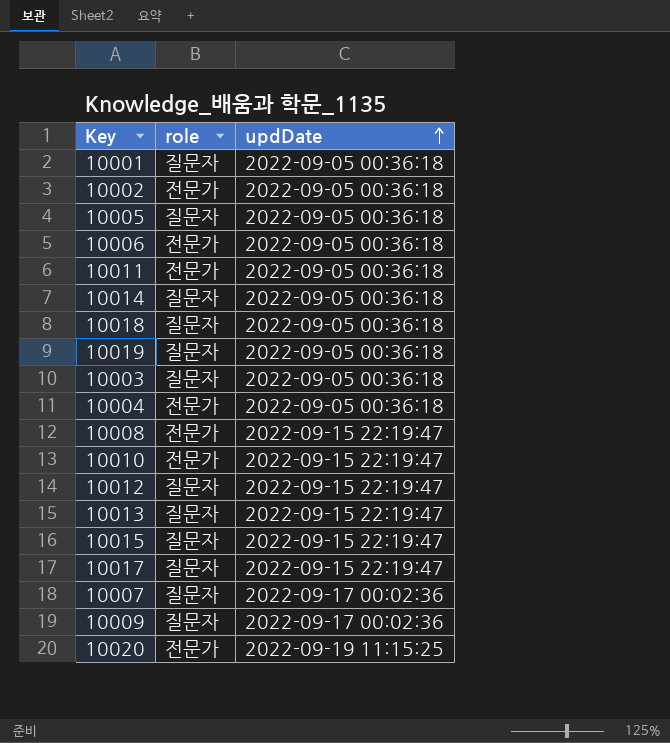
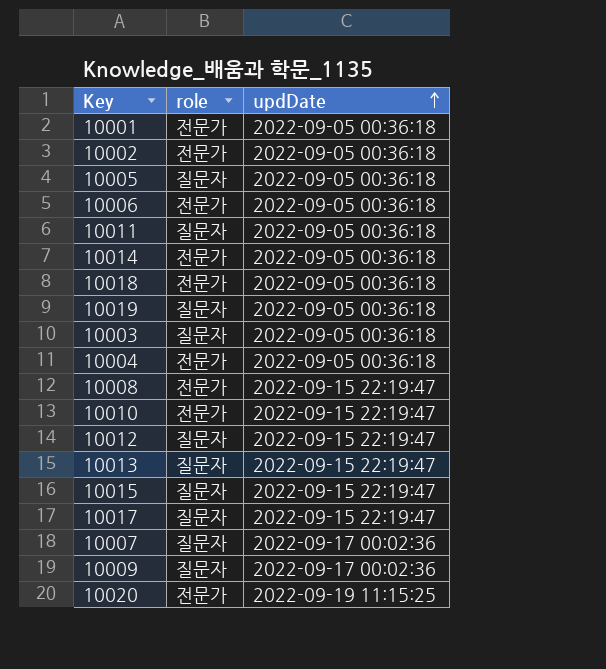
10001 | role: 질문자 -> 전문가
10011 | role: 전문가 -> 질문자
10014 | role: 질문자 -> 전문가
10018 | role: 질문자 -> 전문가

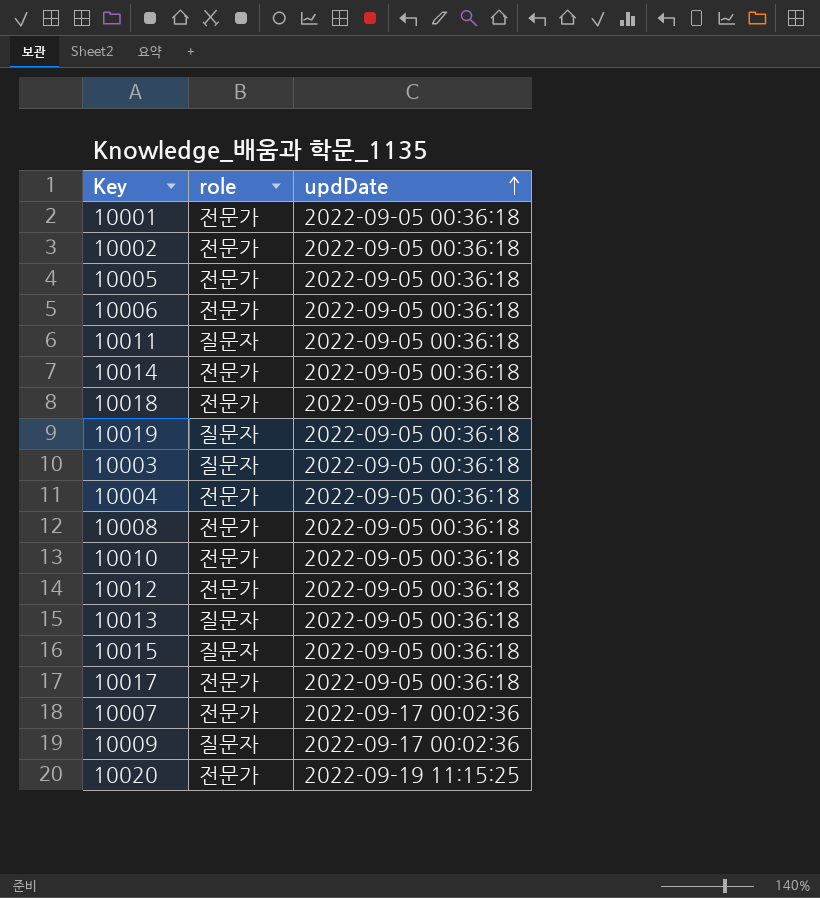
10005 | role: 질문자 -> 전문가
10008 | updDate: 2022-09-15 22:19:47 -> 2022-09-05 00:36:18
10010 | updDate: 2022-09-15 22:19:47 -> 2022-09-05 00:36:18
10012 | role: 질문자 -> 전문가
10012 | updDate: 2022-09-15 22:19:47 -> 2022-09-05 00:36:18
10013 | updDate: 2022-09-15 22:19:47 -> 2022-09-05 00:36:18
10015 | updDate: 2022-09-15 22:19:47 -> 2022-09-05 00:36:18
10017 | role: 질문자 -> 전문가
10017 | updDate: 2022-09-15 22:19:47 -> 2022-09-05 00:36:18
10007 | role: 질문자 -> 전문가

